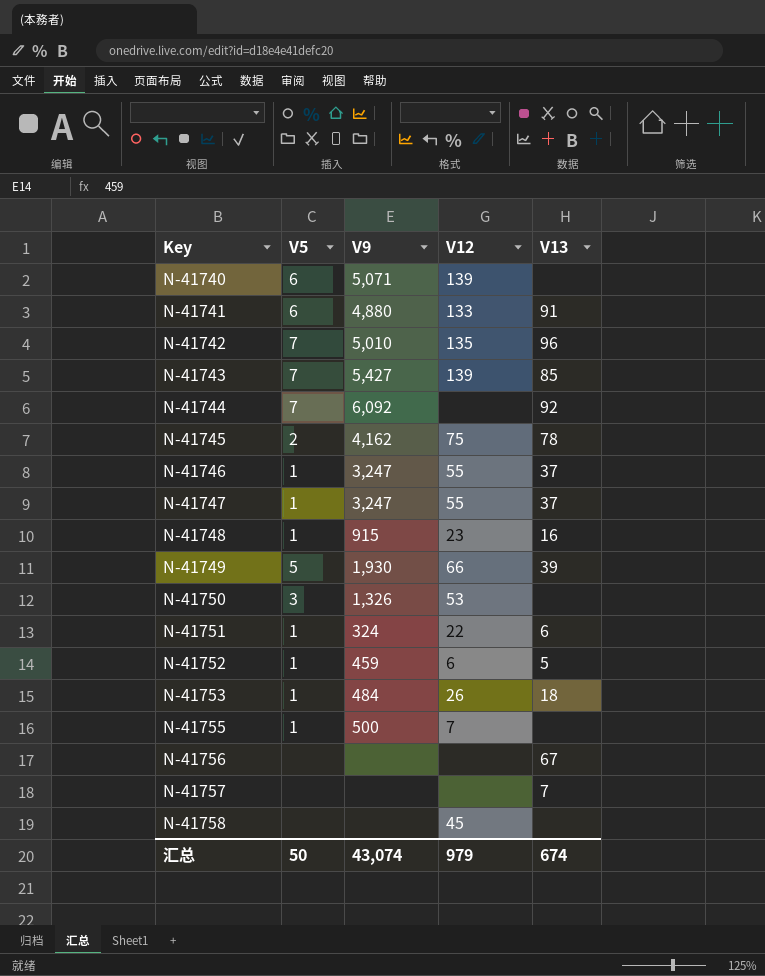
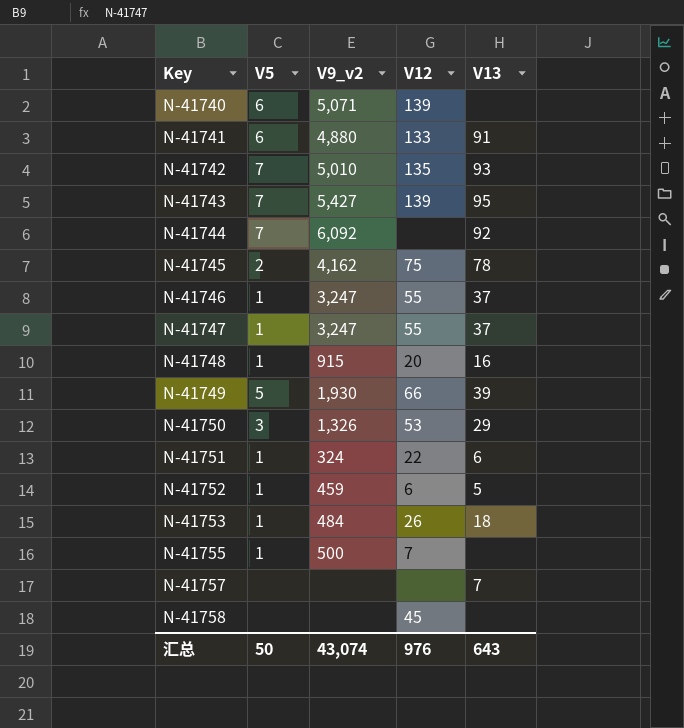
column name: V9 -> V9_v2
row N-41756: none | none | none | 67 -> none
N-41742 | V13: 96 -> 93
N-41743 | V13: 85 -> 95
N-41748 | V12: 23 -> 20
N-41750 | V13: none -> 29
汇总 | V12: 979 -> 976
汇总 | V13: 674 -> 643

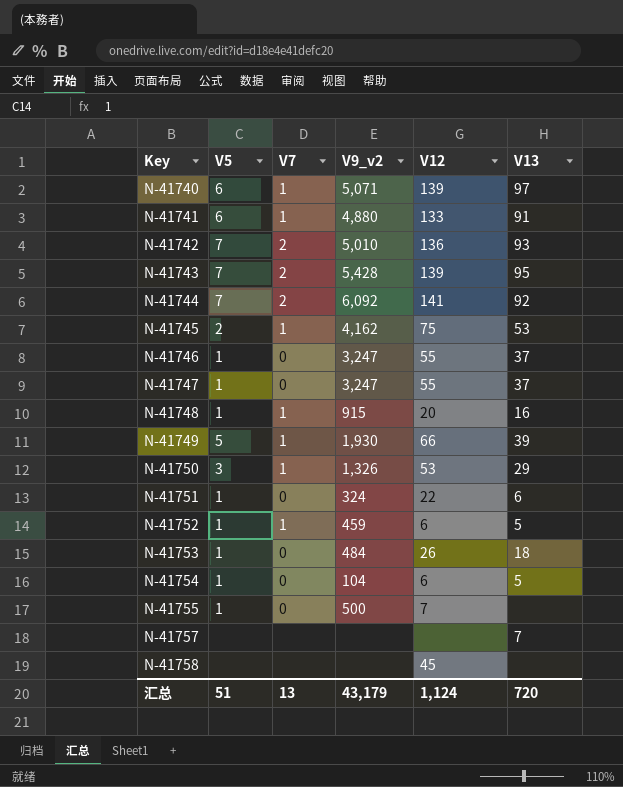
column V7 | position: none -> 3
N-41740 | V13: none -> 97
N-41742 | V12: 135 -> 136
N-41743 | V9_v2: 5,427 -> 5,428
N-41744 | V12: none -> 141
N-41745 | V13: 78 -> 53
row N-41754: none -> 1 | 0 | 104 | 6 | 5
汇总 | V5: 50 -> 51
汇总 | V9_v2: 43,074 -> 43,179
汇总 | V12: 976 -> 1,124
汇总 | V13: 643 -> 720

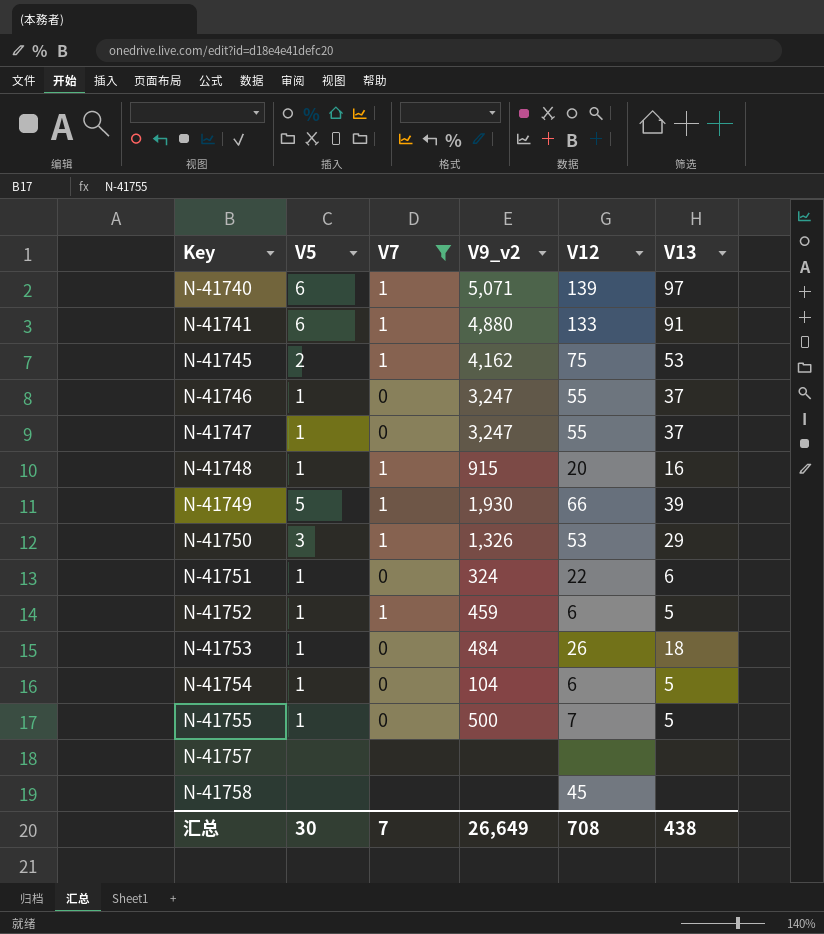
filter: none -> V7 != 2
N-41755 | V13: none -> 5
N-41757 | V13: 7 -> none
汇总 | V5: 51 -> 30
汇总 | V7: 13 -> 7
汇总 | V9_v2: 43,179 -> 26,649
汇总 | V12: 1,124 -> 708
汇总 | V13: 720 -> 438

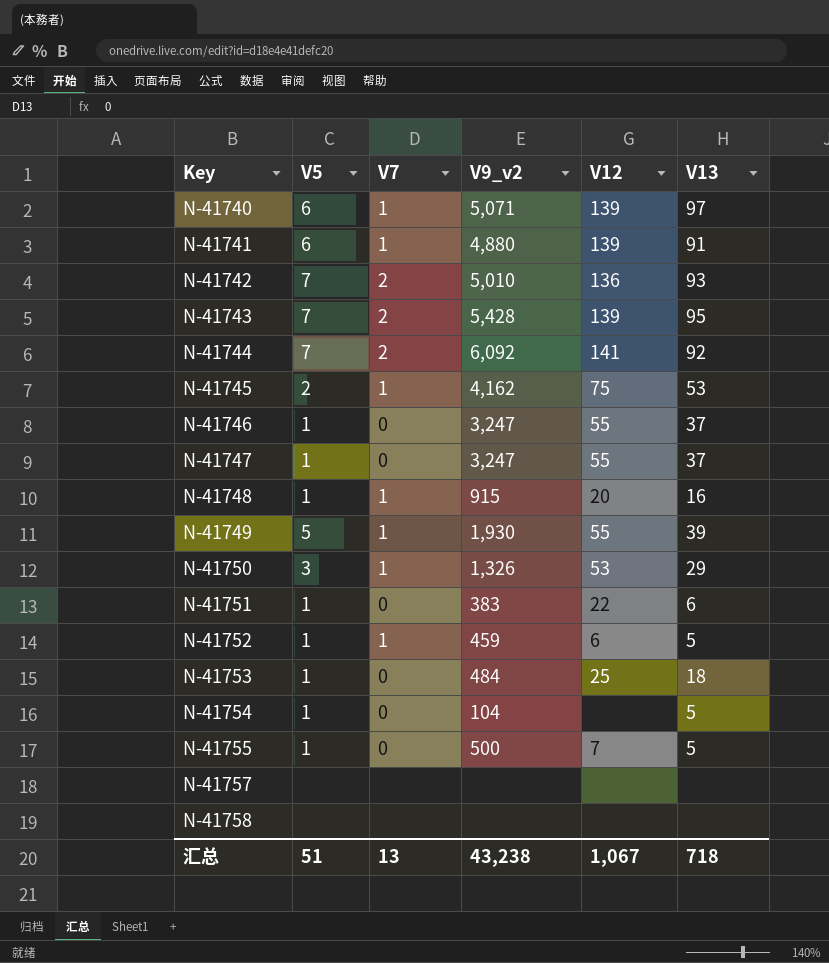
filter: V7 != 2 -> none
N-41741 | V12: 133 -> 139
N-41749 | V12: 66 -> 55
N-41751 | V9_v2: 324 -> 383
N-41753 | V12: 26 -> 25
N-41754 | V12: 6 -> none
N-41758 | V12: 45 -> none
汇总 | V5: 30 -> 51
汇总 | V7: 7 -> 13
汇总 | V9_v2: 26,649 -> 43,238
汇总 | V12: 708 -> 1,067
汇总 | V13: 438 -> 718

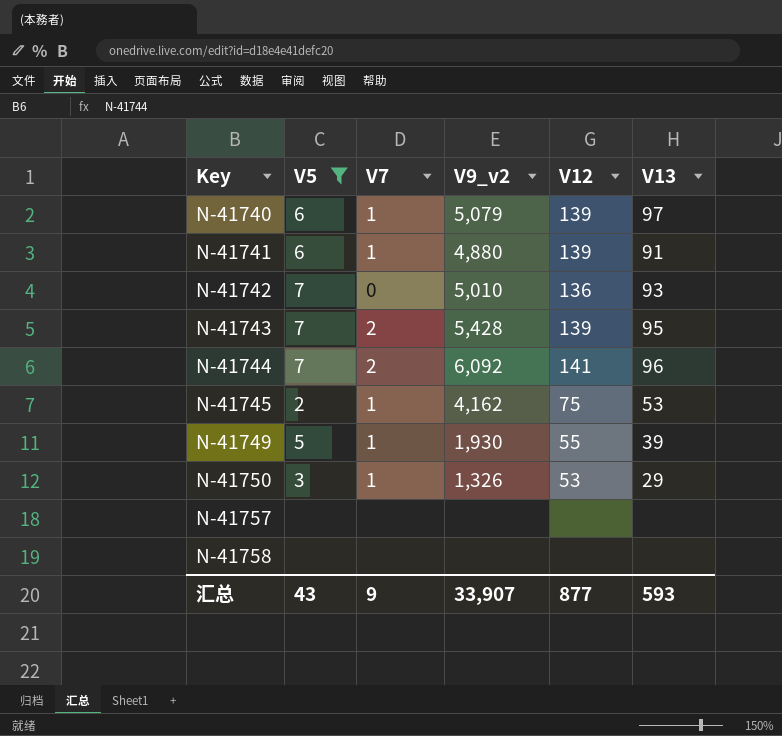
filter: none -> V5 != 1
N-41740 | V9_v2: 5,071 -> 5,079
N-41742 | V7: 2 -> 0
N-41744 | V13: 92 -> 96
汇总 | V5: 51 -> 43
汇总 | V7: 13 -> 9
汇总 | V9_v2: 43,238 -> 33,907
汇总 | V12: 1,067 -> 877
汇总 | V13: 718 -> 593

